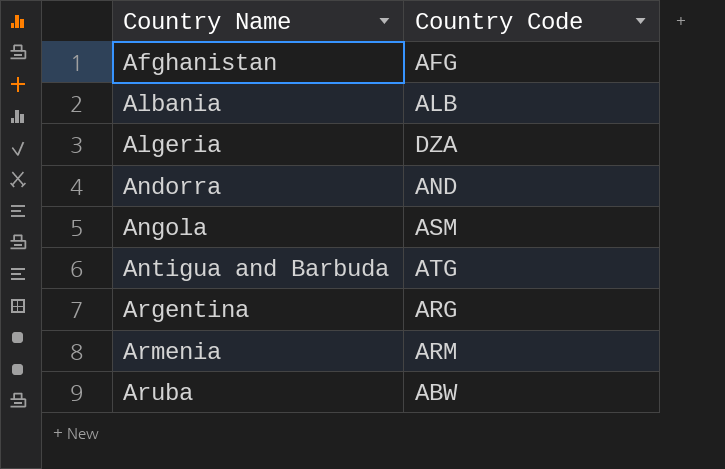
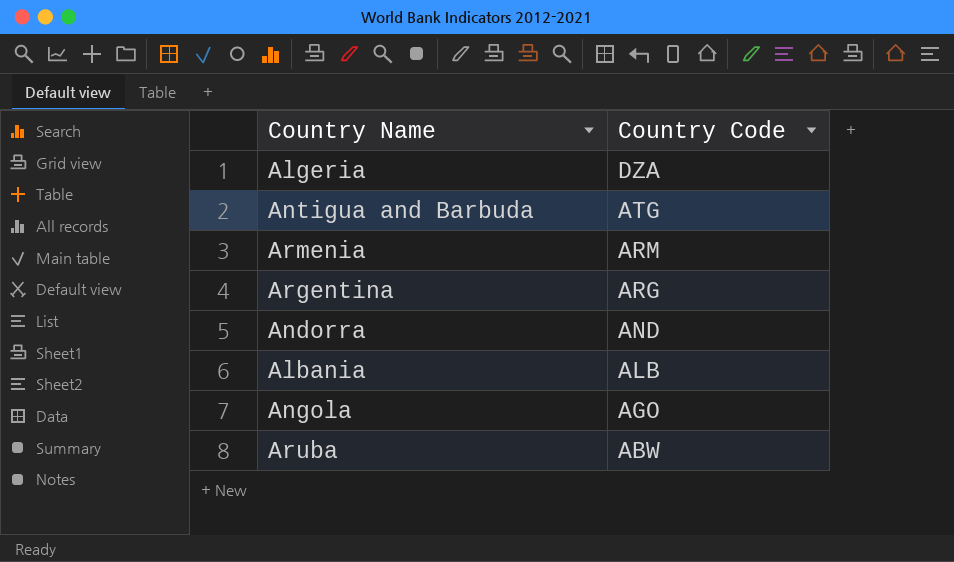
row order: Country Name ascending -> Country Code descending
row Afghanistan: AFG -> none
Angola | Country Code: ASM -> AGO

